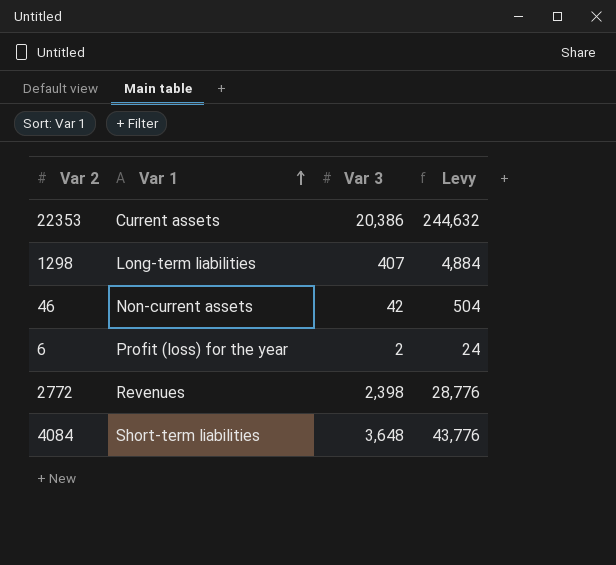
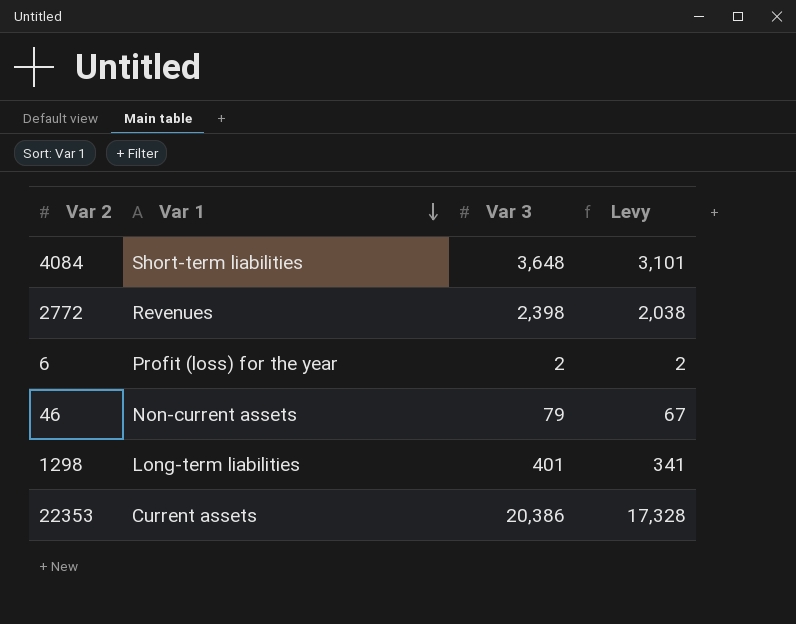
row order: Var 1 ascending -> Var 1 descending
column Levy | formula: [Var 3] * 12 -> [Var 3] * 0.85
46 | Var 3: 42 -> 79
1298 | Var 3: 407 -> 401

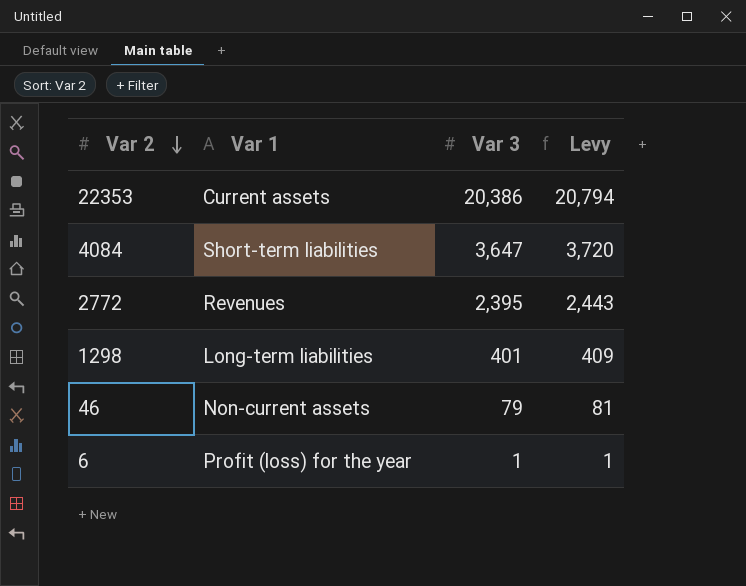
row order: Var 1 descending -> Var 2 descending
column Levy | formula: [Var 3] * 0.85 -> [Var 3] * 1.02
4084 | Var 3: 3,648 -> 3,647
2772 | Var 3: 2,398 -> 2,395
6 | Var 3: 2 -> 1

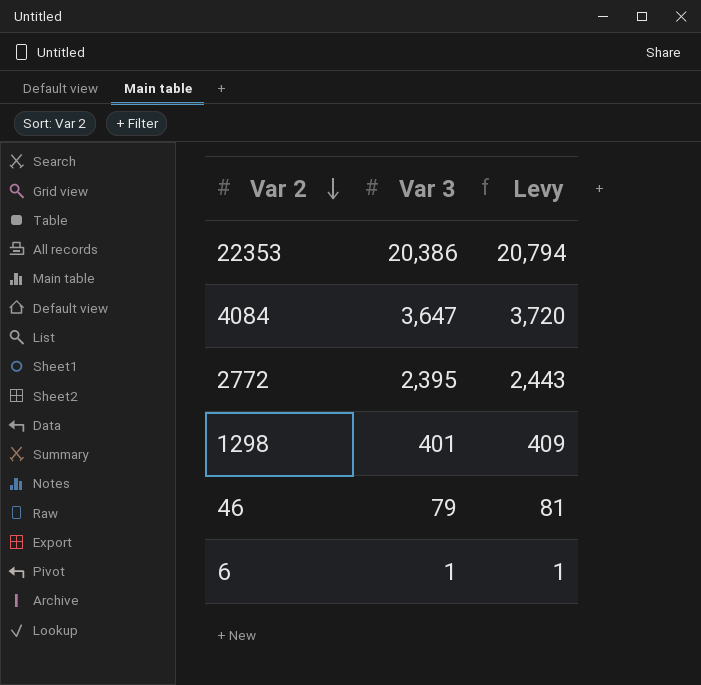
column Var 1 | position: 2 -> none

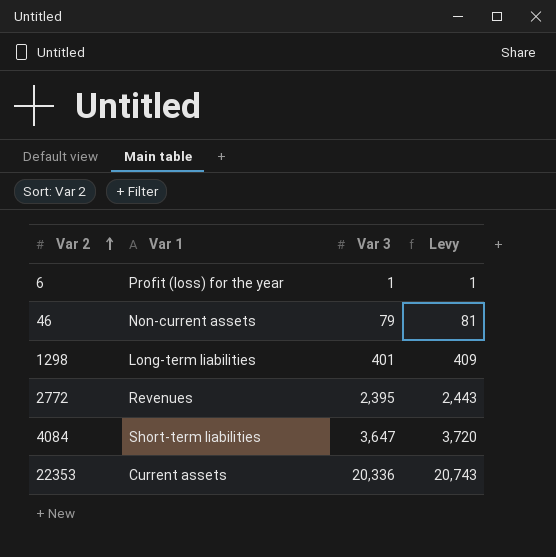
row order: Var 2 descending -> Var 2 ascending
column Var 1 | position: none -> 2
22353 | Var 3: 20,386 -> 20,336
22353 | Levy: 20,794 -> 20,743

